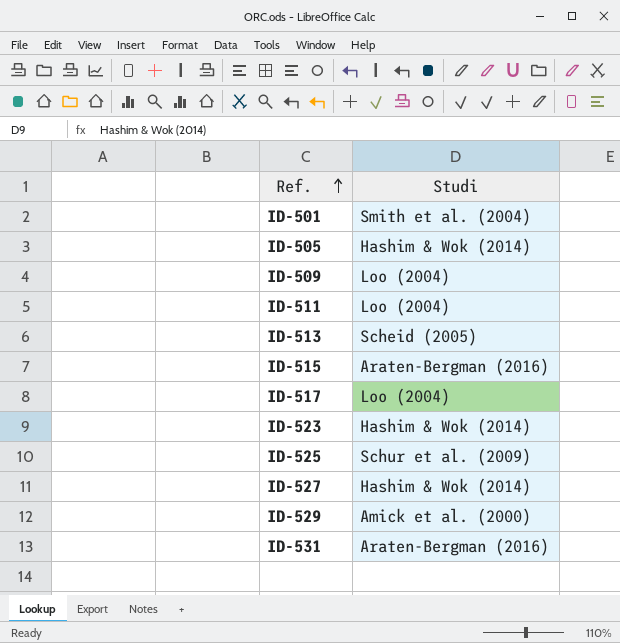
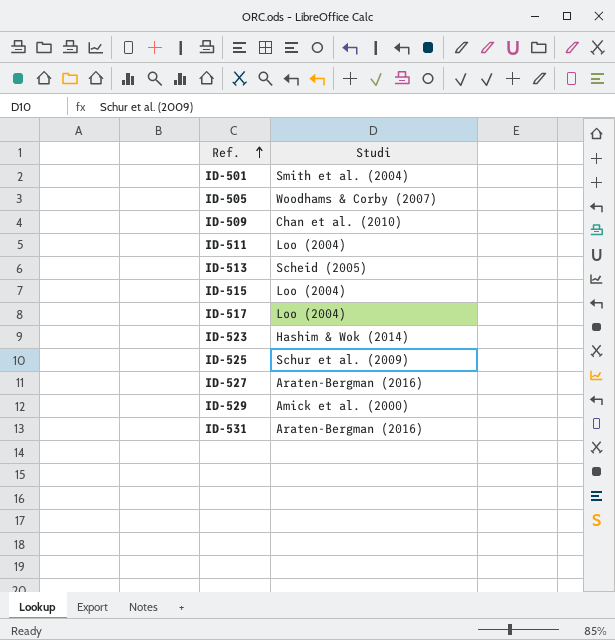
ID-505 | Studi: Hashim & Wok (2014) -> Woodhams & Corby (2007)
ID-509 | Studi: Loo (2004) -> Chan et al. (2010)
ID-515 | Studi: Araten-Bergman (2016) -> Loo (2004)
ID-527 | Studi: Hashim & Wok (2014) -> Araten-Bergman (2016)

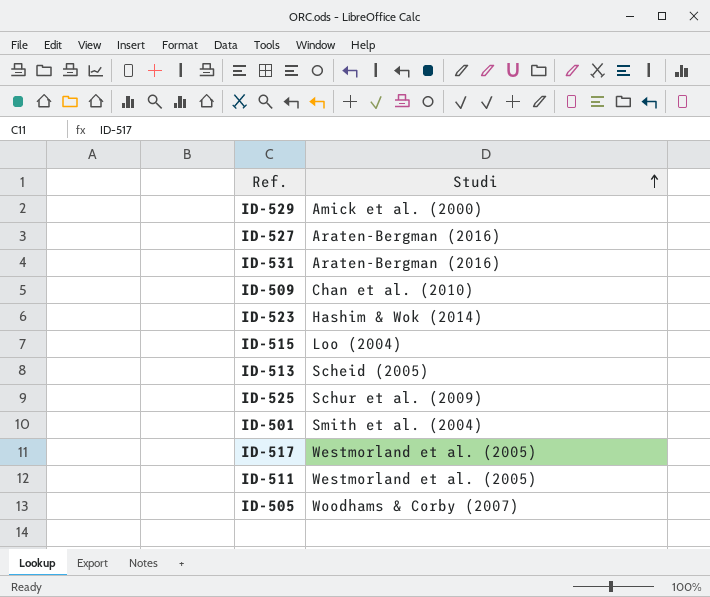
row order: Ref. ascending -> Studi ascending
ID-517 | Studi: Loo (2004) -> Westmorland et al. (2005)
ID-511 | Studi: Loo (2004) -> Westmorland et al. (2005)

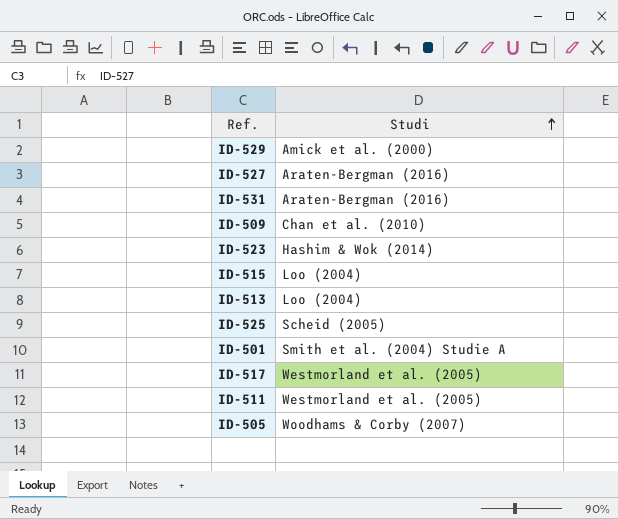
ID-513 | Studi: Scheid (2005) -> Loo (2004)
ID-525 | Studi: Schur et al. (2009) -> Scheid (2005)
ID-501 | Studi: Smith et al. (2004) -> Smith et al. (2004) Studie A

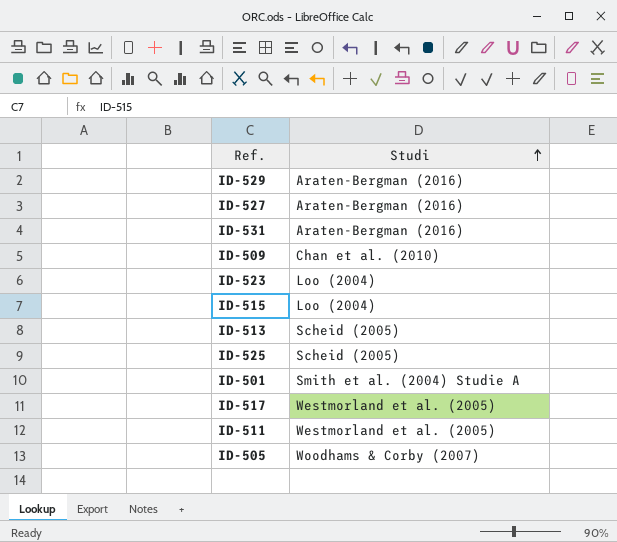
ID-529 | Studi: Amick et al. (2000) -> Araten-Bergman (2016)
ID-523 | Studi: Hashim & Wok (2014) -> Loo (2004)
ID-513 | Studi: Loo (2004) -> Scheid (2005)

